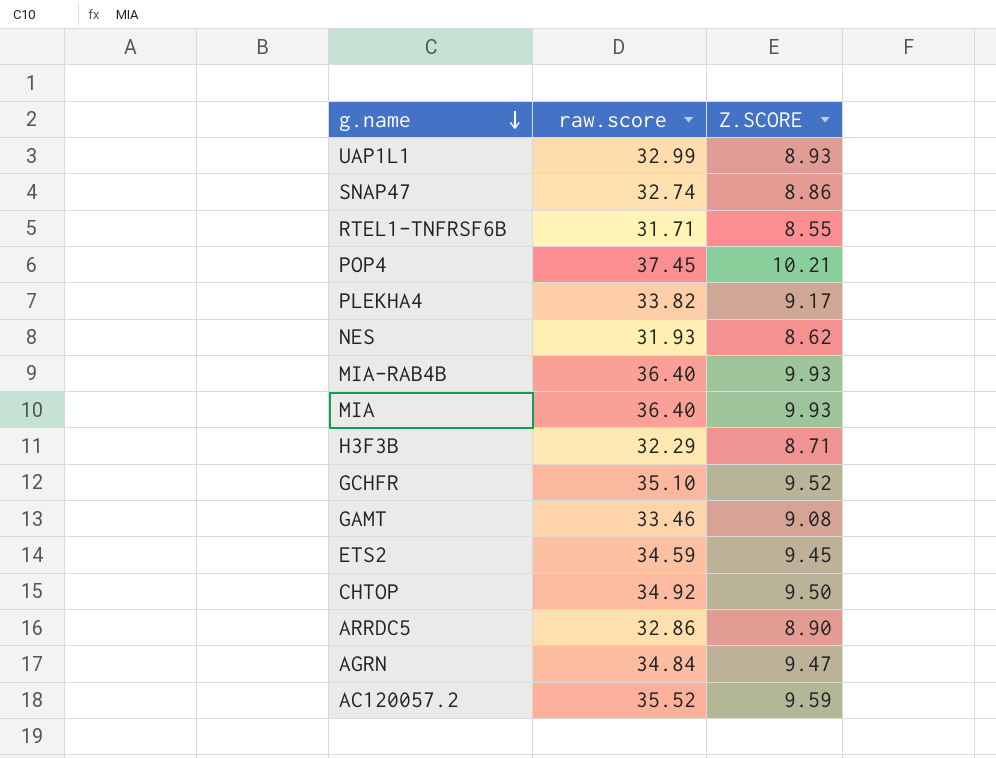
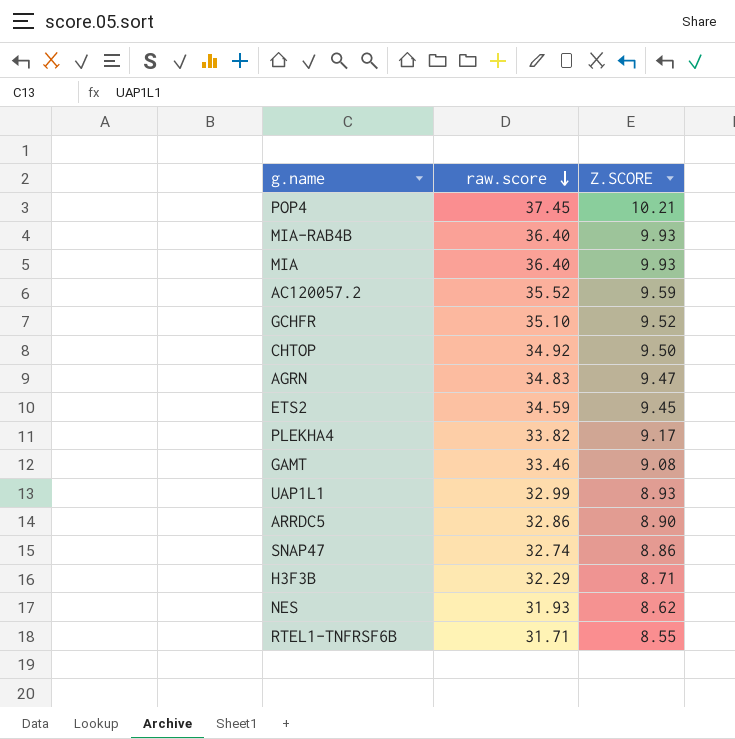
row order: g.name descending -> raw.score descending
AGRN | raw.score: 34.84 -> 34.83

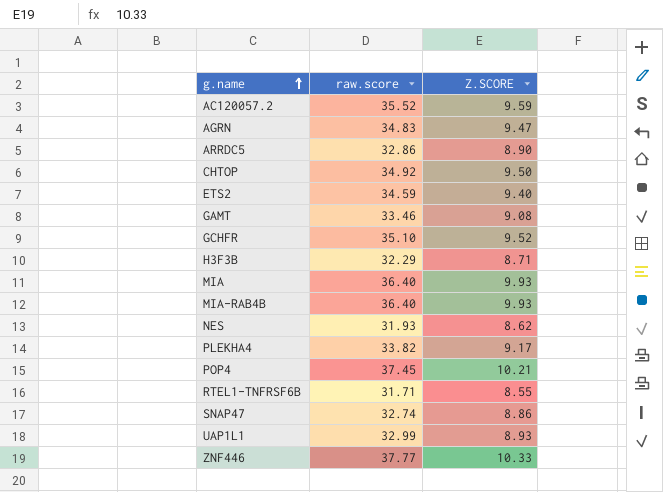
row order: raw.score descending -> g.name ascending
ETS2 | Z.SCORE: 9.45 -> 9.40
row ZNF446: none -> 37.77 | 10.33

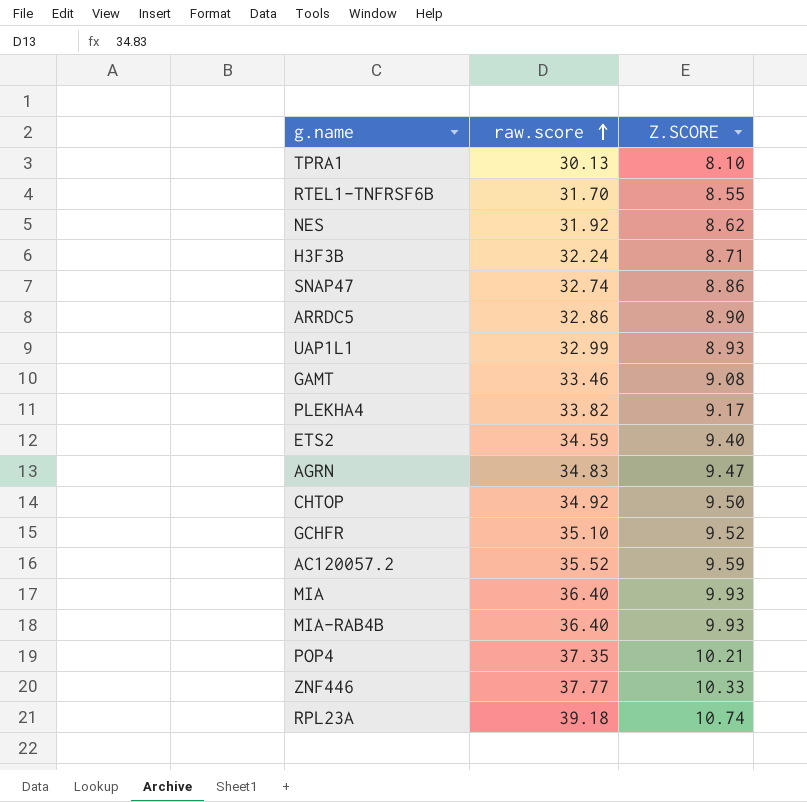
row order: g.name ascending -> raw.score ascending
row TPRA1: none -> 30.13 | 8.10
RTEL1-TNFRSF6B | raw.score: 31.71 -> 31.70
NES | raw.score: 31.93 -> 31.92
H3F3B | raw.score: 32.29 -> 32.24
POP4 | raw.score: 37.45 -> 37.35
row RPL23A: none -> 39.18 | 10.74

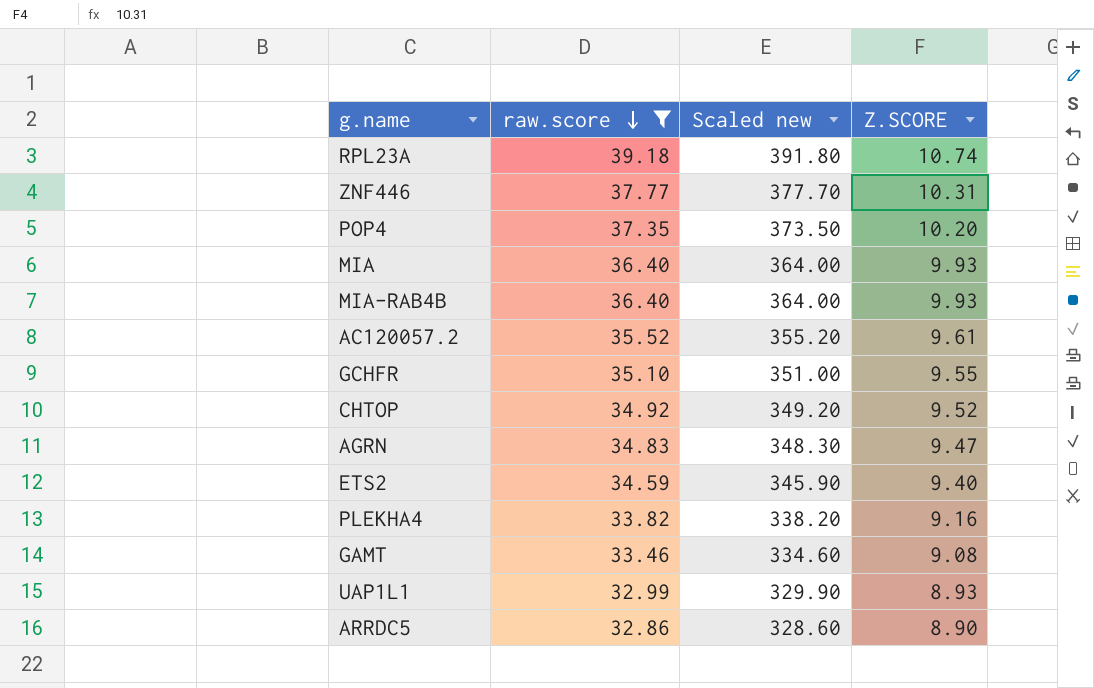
filter: none -> raw.score >= 32.86
row order: raw.score ascending -> raw.score descending
column Scaled new | formula: none -> [raw.score] * 10
ZNF446 | Z.SCORE: 10.33 -> 10.31
POP4 | Z.SCORE: 10.21 -> 10.20
AC120057.2 | Z.SCORE: 9.59 -> 9.61
GCHFR | Z.SCORE: 9.52 -> 9.55
CHTOP | Z.SCORE: 9.50 -> 9.52
PLEKHA4 | Z.SCORE: 9.17 -> 9.16

